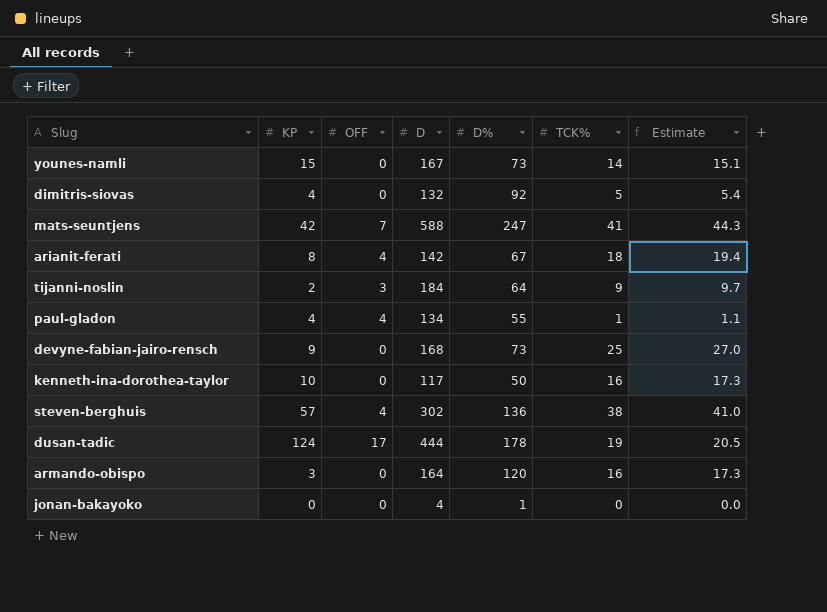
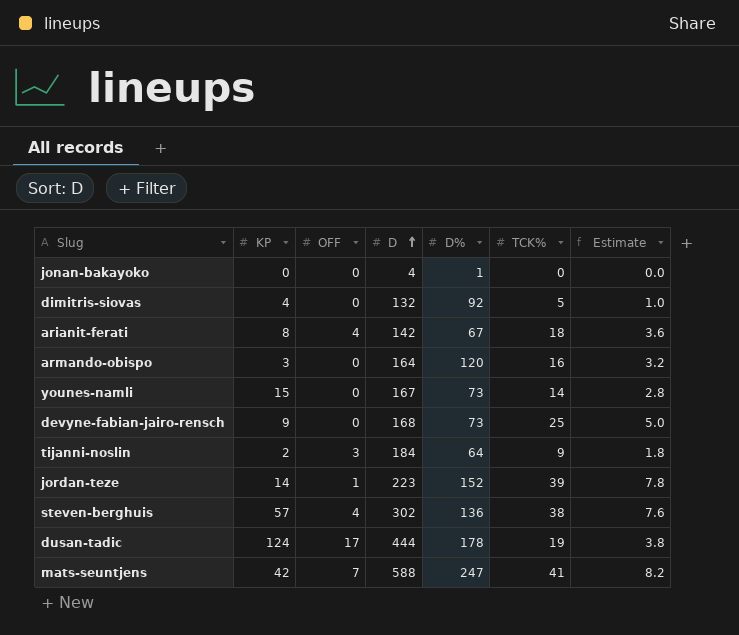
row order: none -> D ascending
column Estimate | formula: [TCK%] * 1.08 -> [TCK%] * 0.2
row paul-gladon: 4 | 4 | 134 | 55 | 1 | 1.1 -> none
row kenneth-ina-dorothea-taylor: 10 | 0 | 117 | 50 | 16 | 17.3 -> none
row jordan-teze: none -> 14 | 1 | 223 | 152 | 39 | 7.8

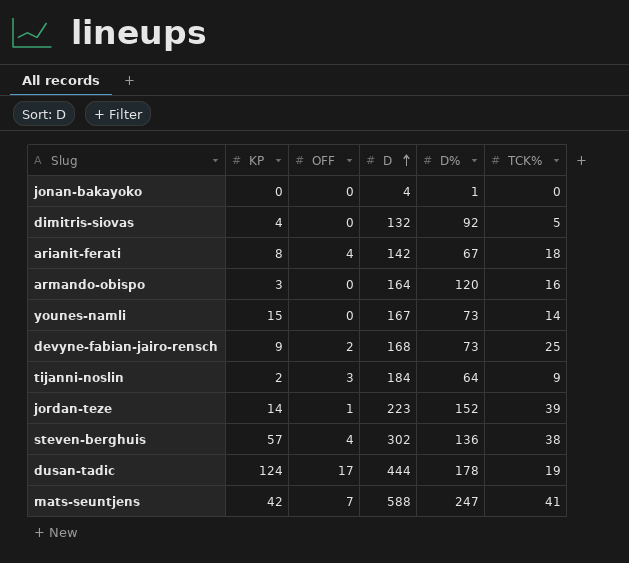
column Estimate | formula: [TCK%] * 0.2 -> none
devyne-fabian-jairo-rensch | OFF: 0 -> 2

